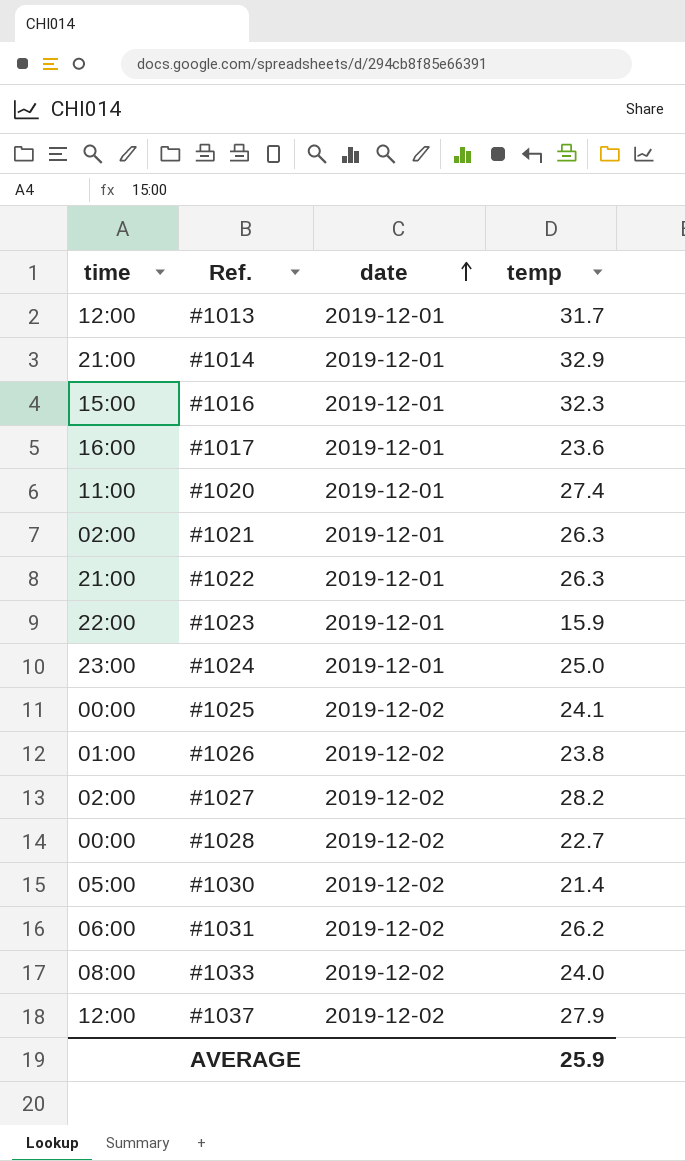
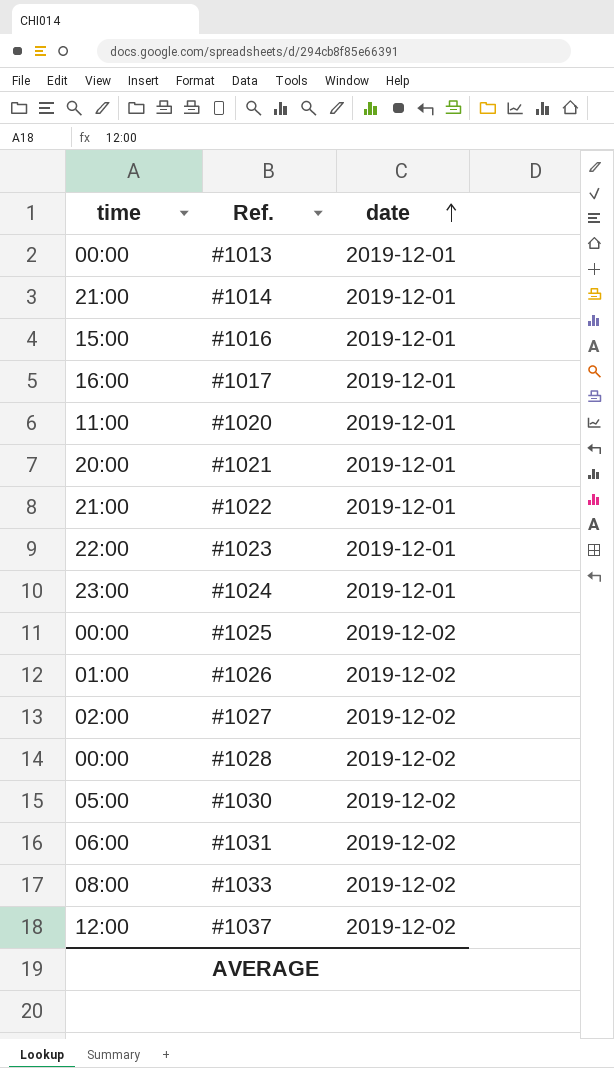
column temp | position: 4 -> none
#1013 | time: 12:00 -> 00:00
#1021 | time: 02:00 -> 20:00

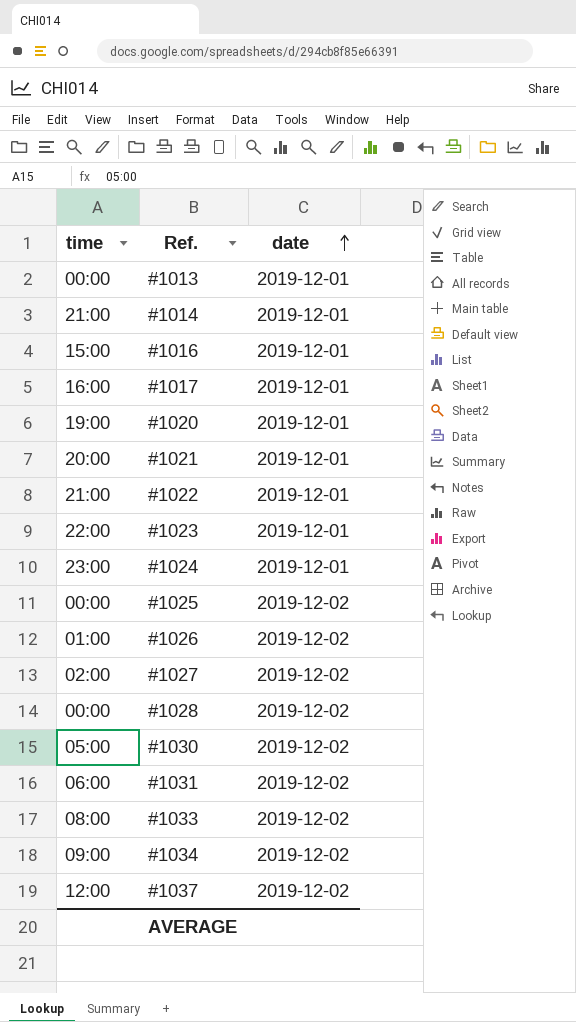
#1020 | time: 11:00 -> 19:00
row #1034: none -> 09:00 | 2019-12-02

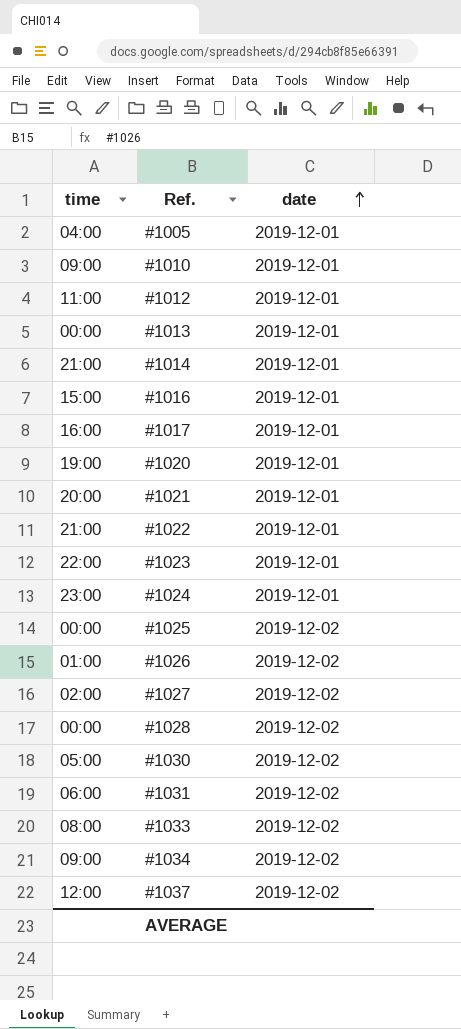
row #1005: none -> 04:00 | 2019-12-01
row #1010: none -> 09:00 | 2019-12-01
row #1012: none -> 11:00 | 2019-12-01

